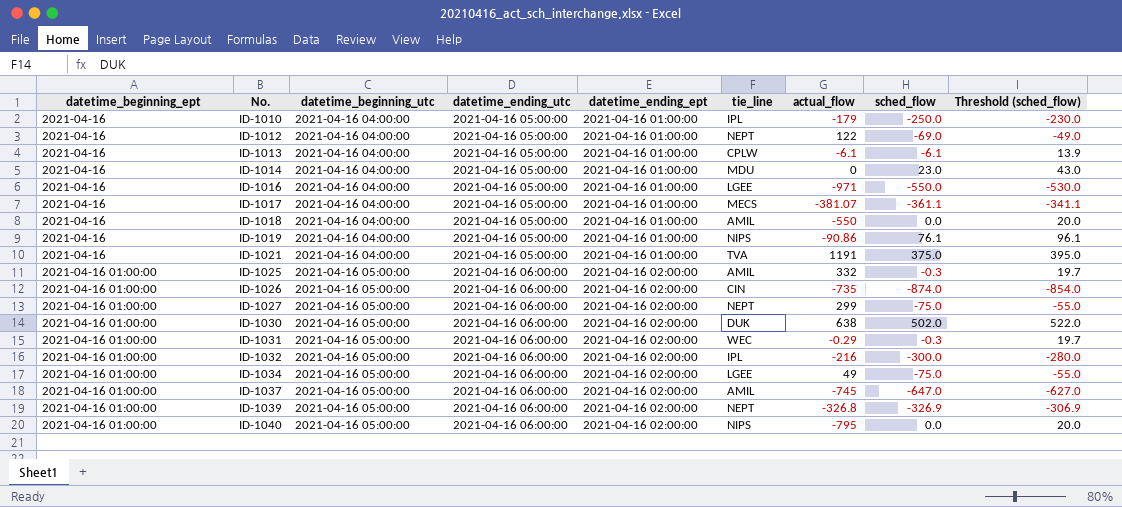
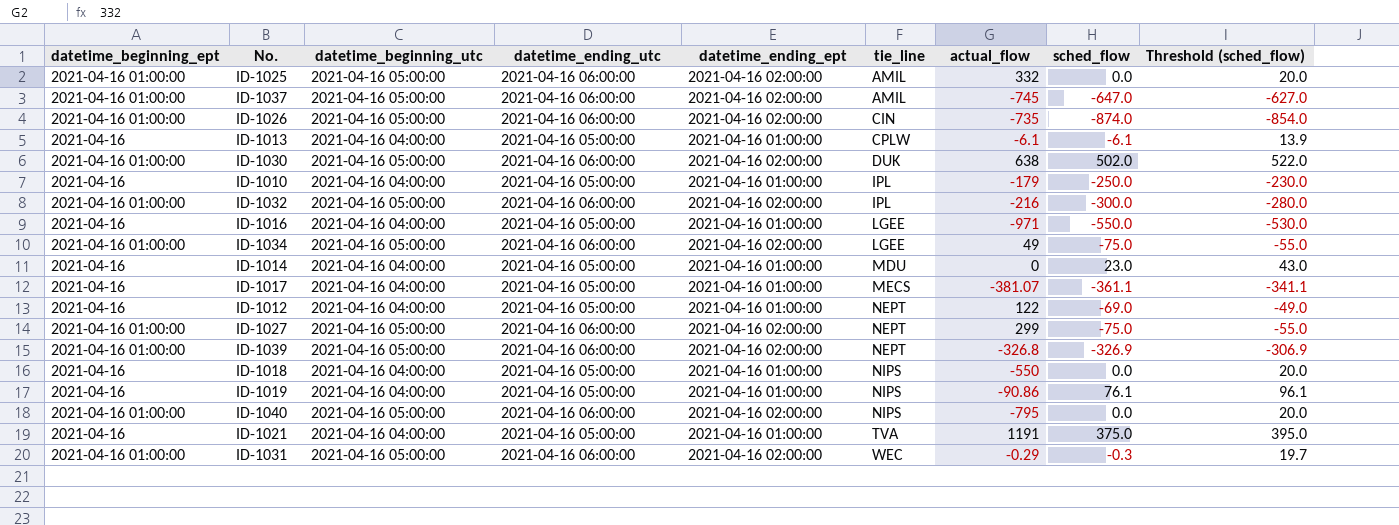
row order: datetime_beginning_ept ascending -> tie_line ascending
ID-1025 | sched_flow: -0.3 -> 0.0
ID-1025 | Threshold (sched_flow): 19.7 -> 20.0
ID-1018 | tie_line: AMIL -> NIPS

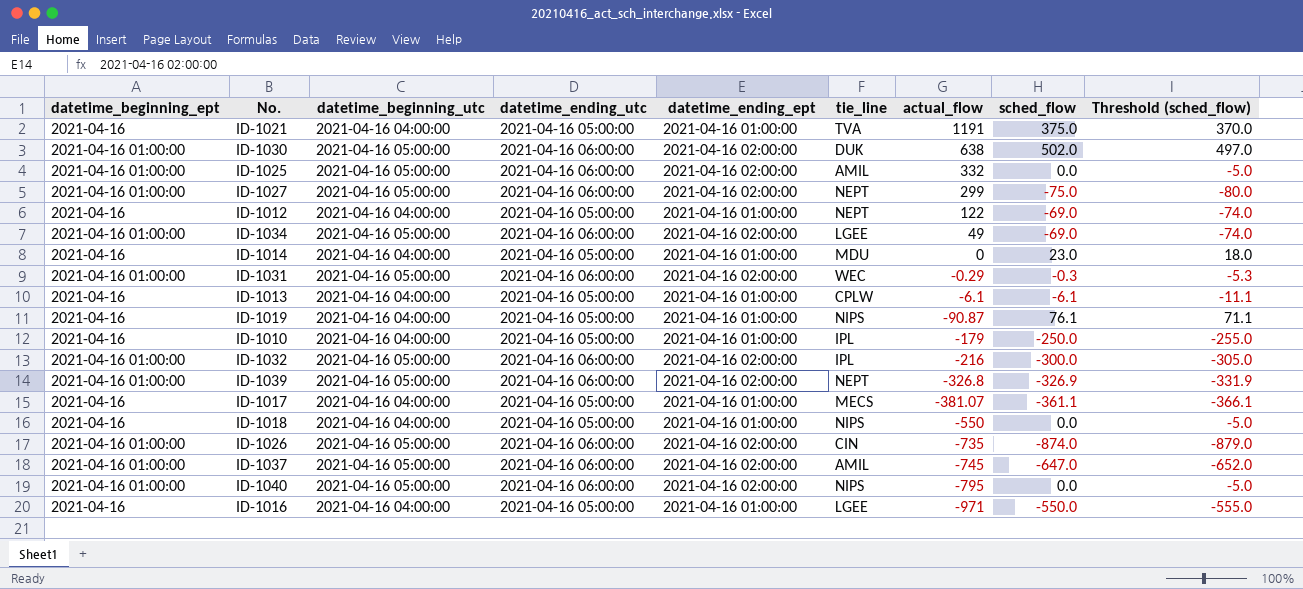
row order: tie_line ascending -> actual_flow descending
column Threshold (sched_flow) | formula: [sched_flow] + 20 -> [sched_flow] - 5
ID-1034 | sched_flow: -75.0 -> -69.0
ID-1019 | actual_flow: -90.86 -> -90.87

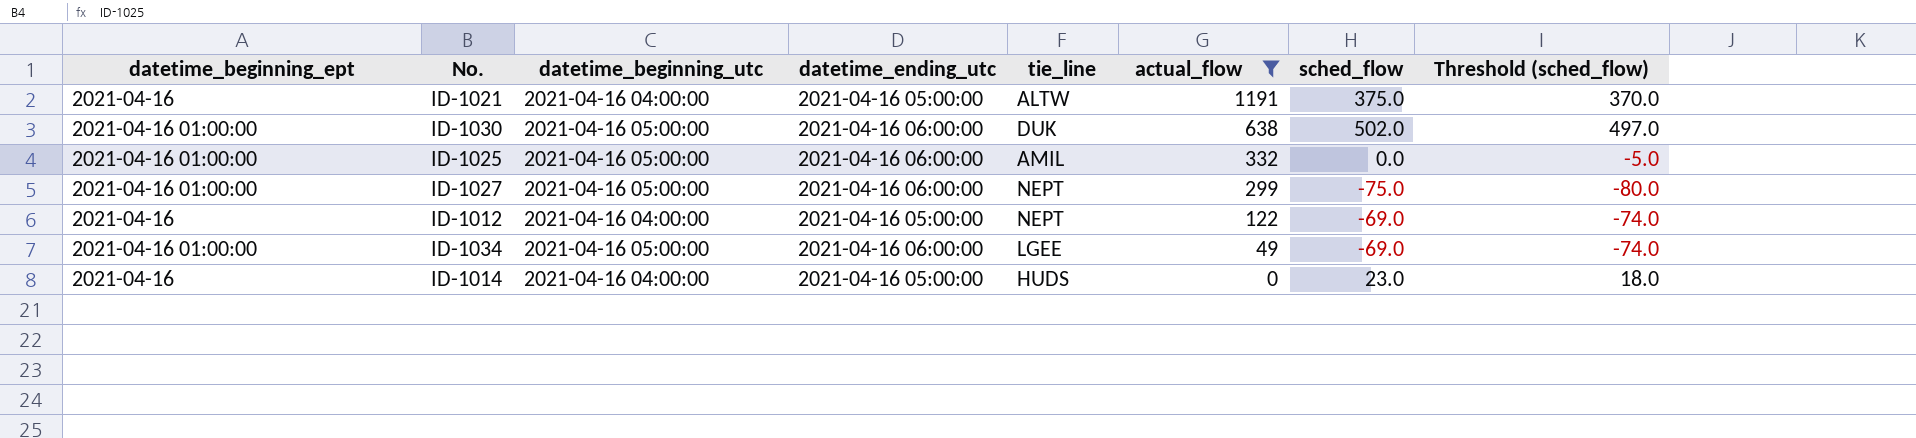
filter: none -> actual_flow >= 0
column datetime_ending_ept | position: 5 -> none
ID-1021 | tie_line: TVA -> ALTW
ID-1014 | tie_line: MDU -> HUDS

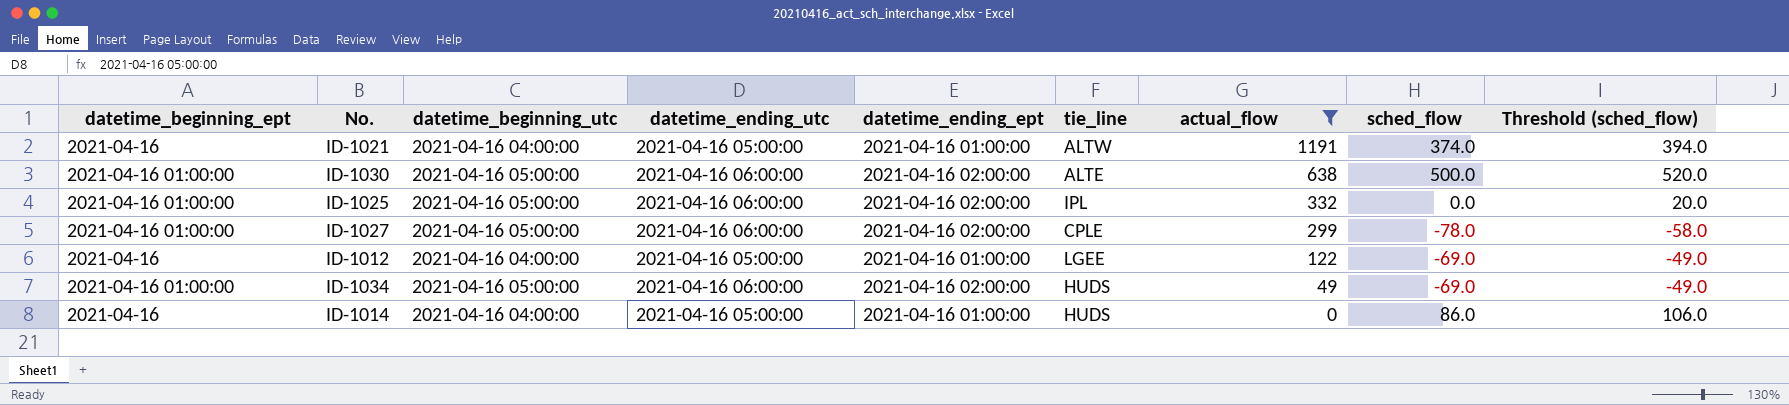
column datetime_ending_ept | position: none -> 5
column Threshold (sched_flow) | formula: [sched_flow] - 5 -> [sched_flow] + 20
ID-1021 | sched_flow: 375.0 -> 374.0
ID-1030 | tie_line: DUK -> ALTE
ID-1030 | sched_flow: 502.0 -> 500.0
ID-1025 | tie_line: AMIL -> IPL
ID-1027 | tie_line: NEPT -> CPLE
ID-1027 | sched_flow: -75.0 -> -78.0
ID-1012 | tie_line: NEPT -> LGEE
ID-1034 | tie_line: LGEE -> HUDS
ID-1014 | sched_flow: 23.0 -> 86.0

